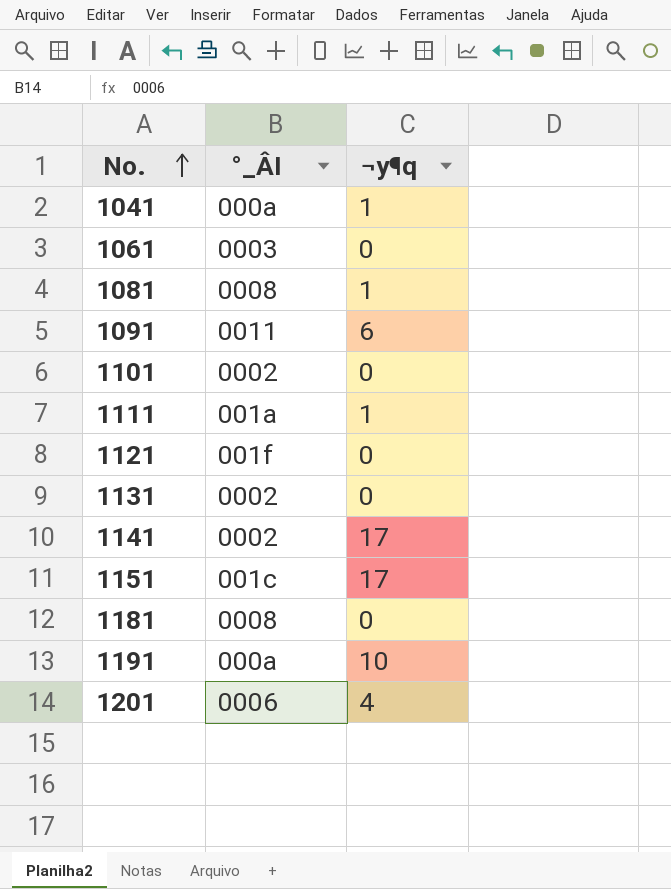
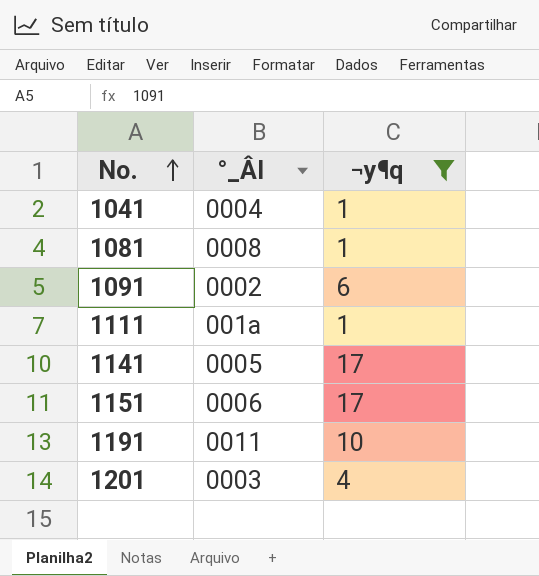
filter: none -> ¬y¶q != 0
1041 | °_ÂI: 000a -> 0004
1091 | °_ÂI: 0011 -> 0002
1141 | °_ÂI: 0002 -> 0005
1151 | °_ÂI: 001c -> 0006
1191 | °_ÂI: 000a -> 0011
1201 | °_ÂI: 0006 -> 0003

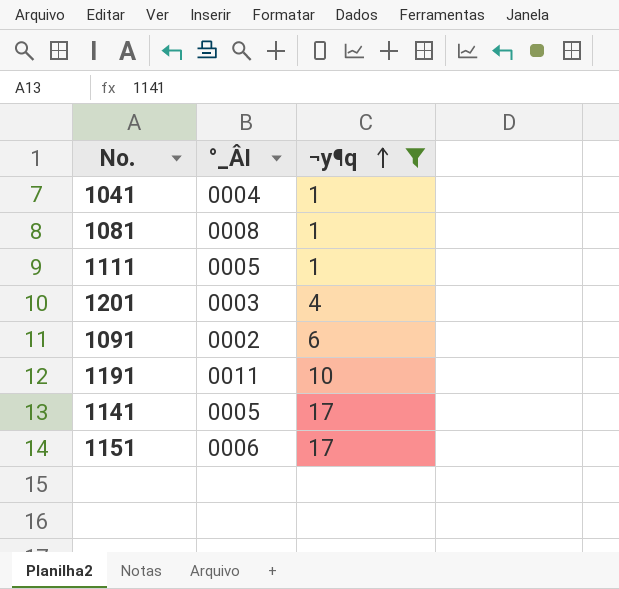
row order: No. ascending -> ¬y¶q ascending
1111 | °_ÂI: 001a -> 0005

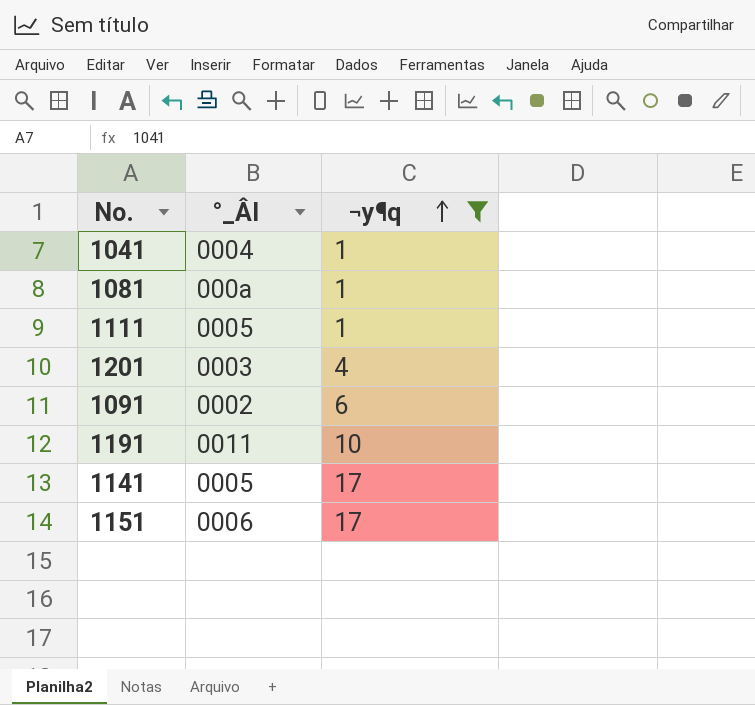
1081 | °_ÂI: 0008 -> 000a

